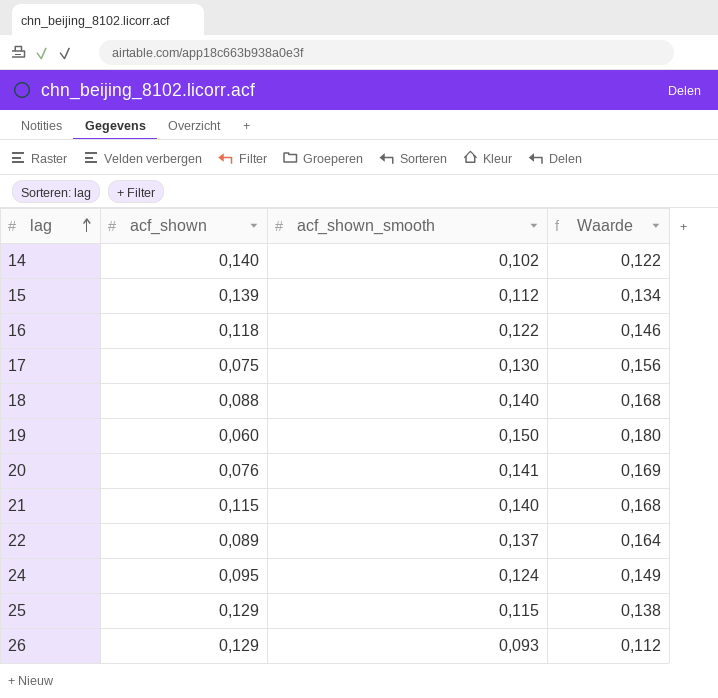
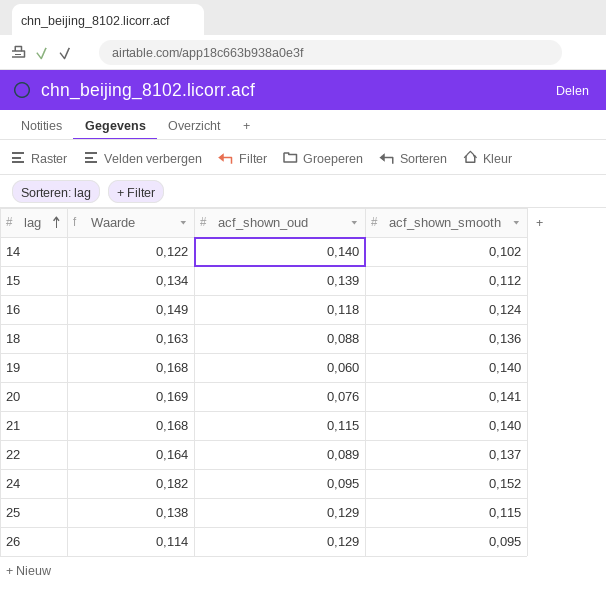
column Waarde | position: 4 -> 2
column name: acf_shown -> acf_shown_oud
row 17: 0,075 | 0,130 | 0,156 -> none
16 | Waarde: 0,146 -> 0,149
16 | acf_shown_smooth: 0,122 -> 0,124
18 | Waarde: 0,168 -> 0,163
18 | acf_shown_smooth: 0,140 -> 0,136
19 | Waarde: 0,180 -> 0,168
19 | acf_shown_smooth: 0,150 -> 0,140
24 | Waarde: 0,149 -> 0,182
24 | acf_shown_smooth: 0,124 -> 0,152
26 | Waarde: 0,112 -> 0,114
26 | acf_shown_smooth: 0,093 -> 0,095

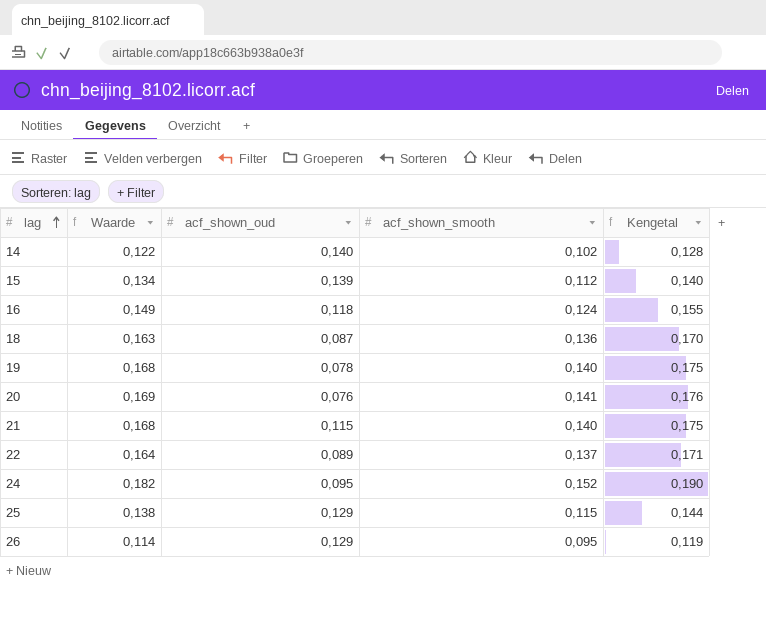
column Kengetal | formula: none -> [acf_shown_smooth] * 1,25
18 | acf_shown_oud: 0,088 -> 0,087
19 | acf_shown_oud: 0,060 -> 0,078

